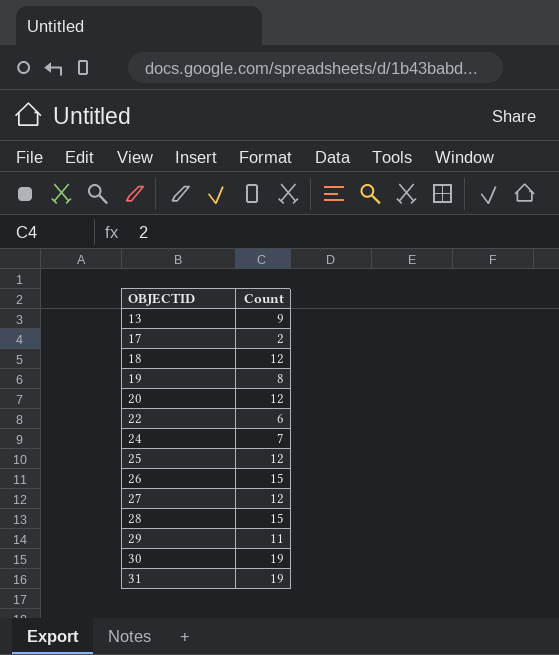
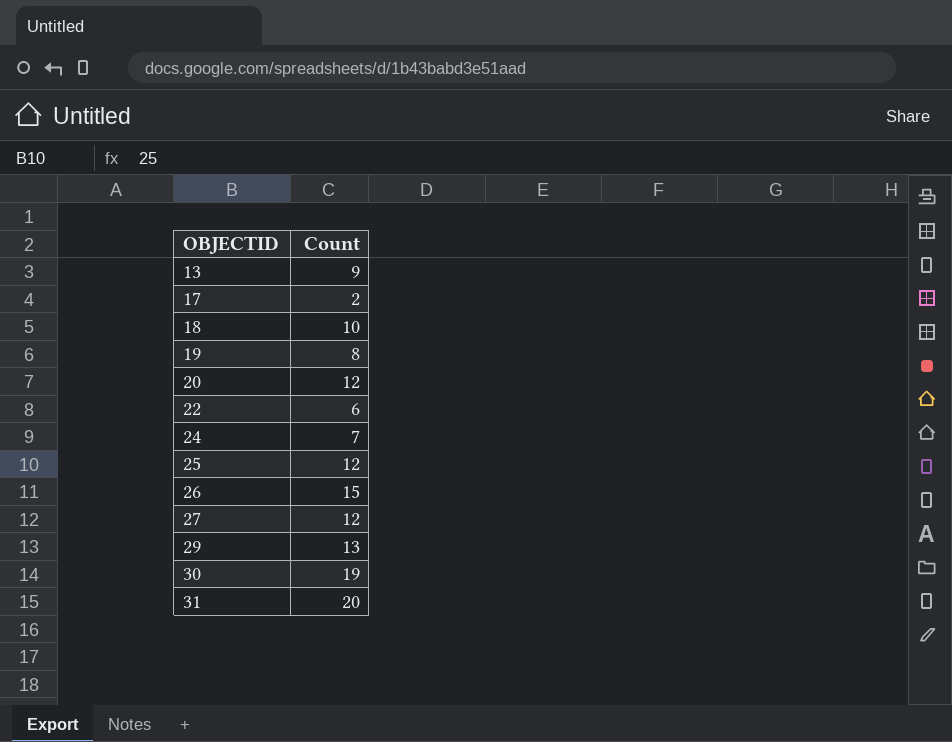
row 28: 15 -> none
18 | Count: 12 -> 10
29 | Count: 11 -> 13
31 | Count: 19 -> 20

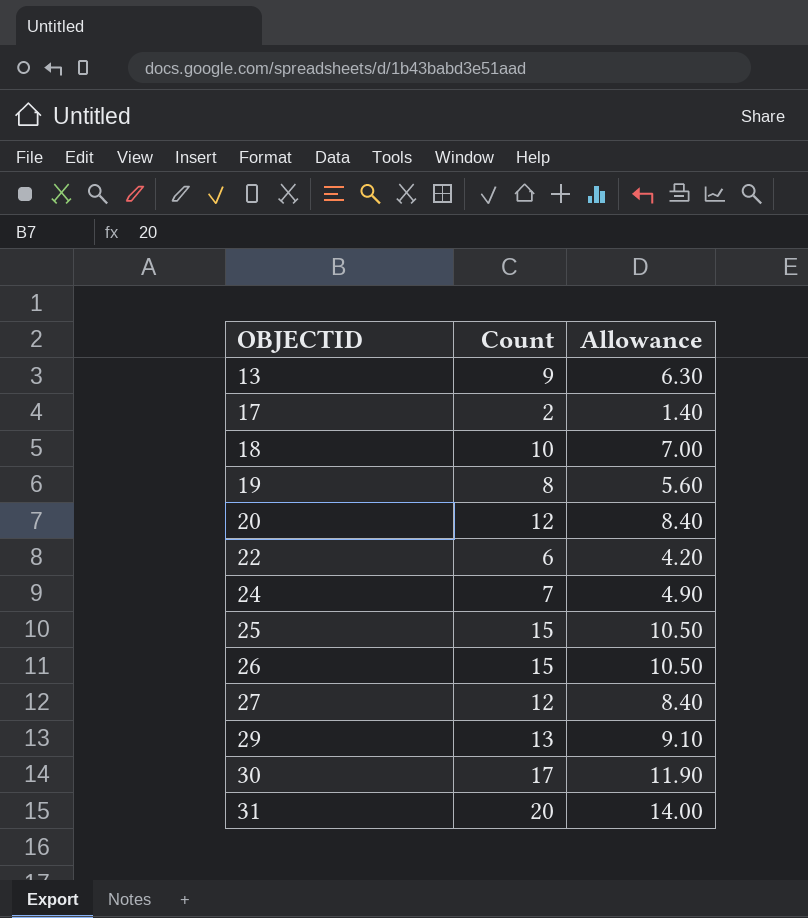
column Allowance | formula: none -> [Count] * 0.7
25 | Count: 12 -> 15
30 | Count: 19 -> 17

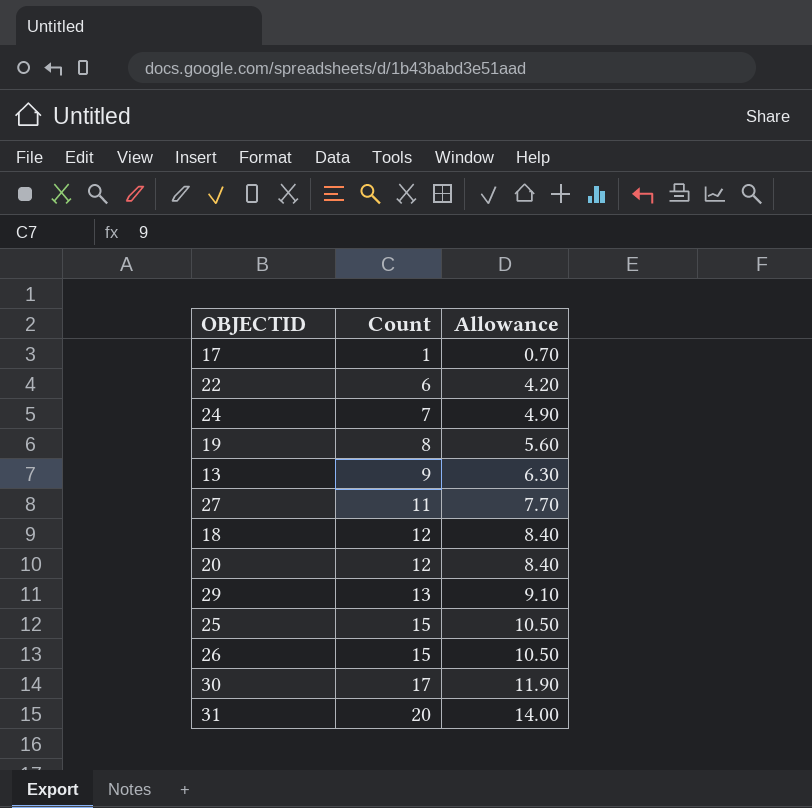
row order: OBJECTID ascending -> Count ascending
17 | Count: 2 -> 1
17 | Allowance: 1.40 -> 0.70
27 | Count: 12 -> 11
27 | Allowance: 8.40 -> 7.70
18 | Count: 10 -> 12
18 | Allowance: 7.00 -> 8.40

